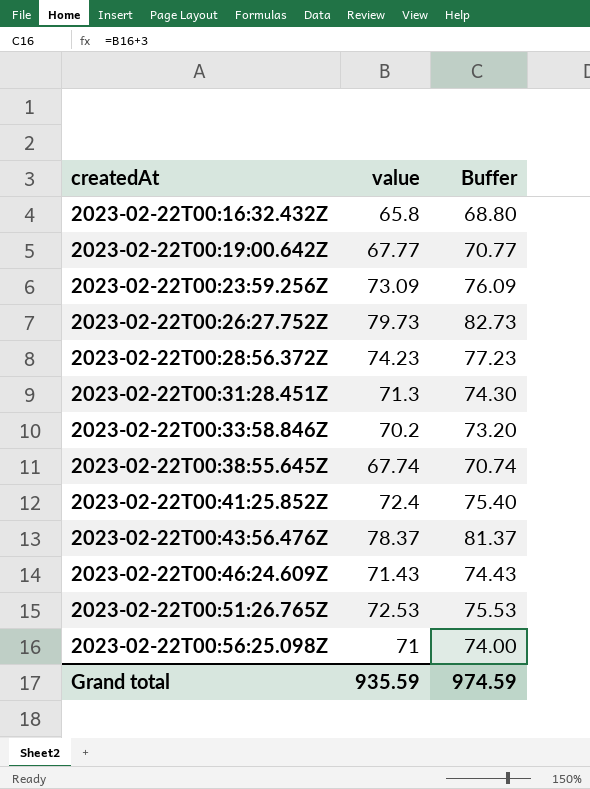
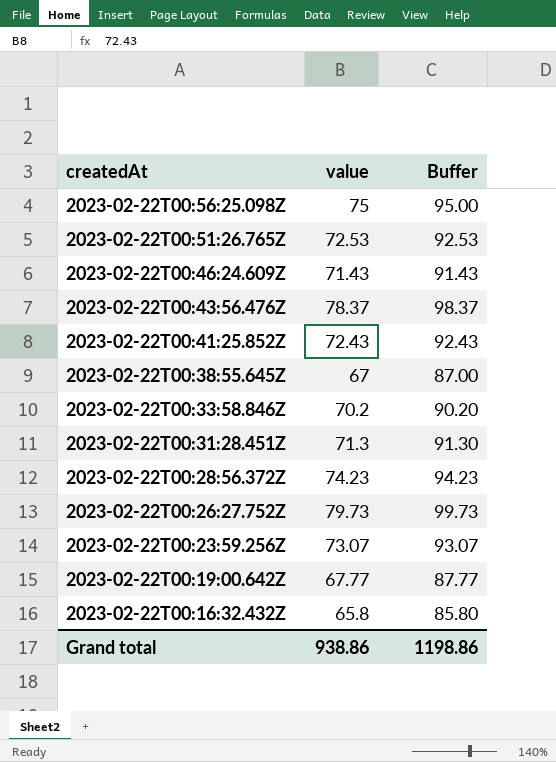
row order: createdAt ascending -> createdAt descending
column Buffer | formula: [value] + 3 -> [value] + 20
2023-02-22T00:56:25.098Z | value: 71 -> 75
2023-02-22T00:41:25.852Z | value: 72.4 -> 72.43
2023-02-22T00:38:55.645Z | value: 67.74 -> 67
2023-02-22T00:23:59.256Z | value: 73.09 -> 73.07
Grand total | value: 935.59 -> 938.86
Grand total | Buffer: 974.59 -> 1198.86

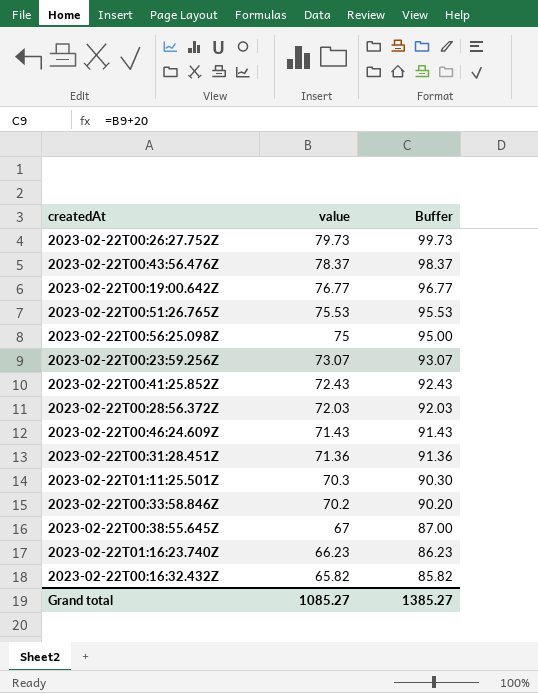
row order: createdAt descending -> value descending
2023-02-22T00:19:00.642Z | value: 67.77 -> 76.77
2023-02-22T00:19:00.642Z | Buffer: 87.77 -> 96.77
2023-02-22T00:51:26.765Z | value: 72.53 -> 75.53
2023-02-22T00:51:26.765Z | Buffer: 92.53 -> 95.53
2023-02-22T00:28:56.372Z | value: 74.23 -> 72.03
2023-02-22T00:28:56.372Z | Buffer: 94.23 -> 92.03
2023-02-22T00:31:28.451Z | value: 71.3 -> 71.36
2023-02-22T00:31:28.451Z | Buffer: 91.30 -> 91.36
row 2023-02-22T01:11:25.501Z: none -> 70.3 | 90.30
row 2023-02-22T01:16:23.740Z: none -> 66.23 | 86.23
2023-02-22T00:16:32.432Z | value: 65.8 -> 65.82
2023-02-22T00:16:32.432Z | Buffer: 85.80 -> 85.82
Grand total | value: 938.86 -> 1085.27
Grand total | Buffer: 1198.86 -> 1385.27

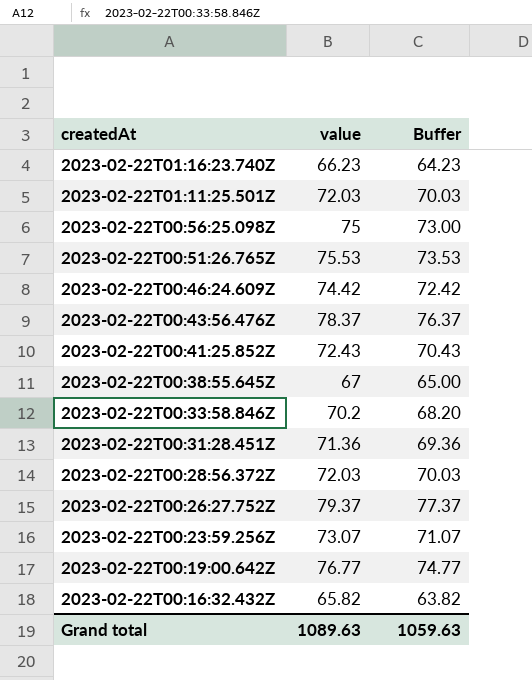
row order: value descending -> createdAt descending
column Buffer | formula: [value] + 20 -> [value] - 2
2023-02-22T01:11:25.501Z | value: 70.3 -> 72.03
2023-02-22T00:46:24.609Z | value: 71.43 -> 74.42
2023-02-22T00:26:27.752Z | value: 79.73 -> 79.37
Grand total | value: 1085.27 -> 1089.63
Grand total | Buffer: 1385.27 -> 1059.63

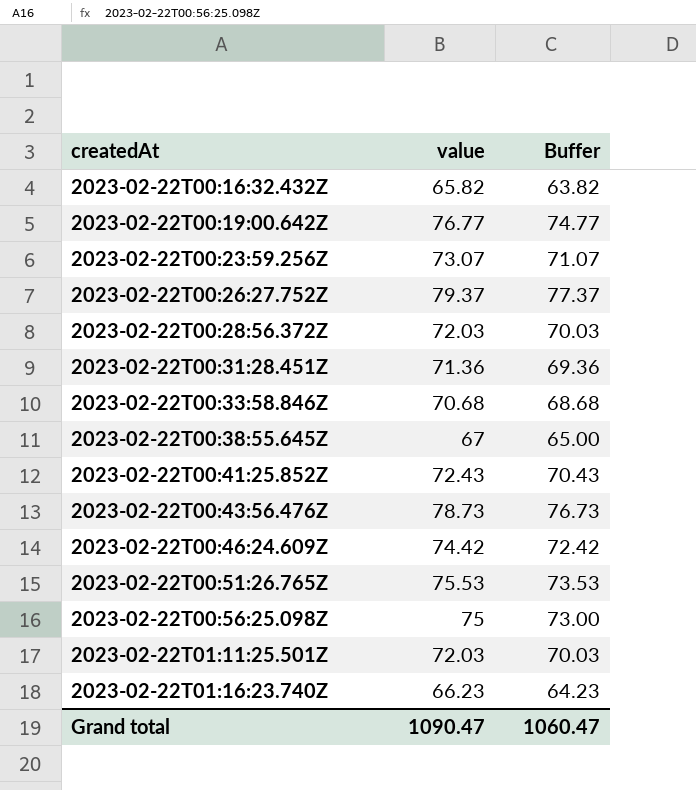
row order: createdAt descending -> createdAt ascending
2023-02-22T00:33:58.846Z | value: 70.2 -> 70.68
2023-02-22T00:33:58.846Z | Buffer: 68.20 -> 68.68
2023-02-22T00:43:56.476Z | value: 78.37 -> 78.73
2023-02-22T00:43:56.476Z | Buffer: 76.37 -> 76.73
Grand total | value: 1089.63 -> 1090.47
Grand total | Buffer: 1059.63 -> 1060.47

